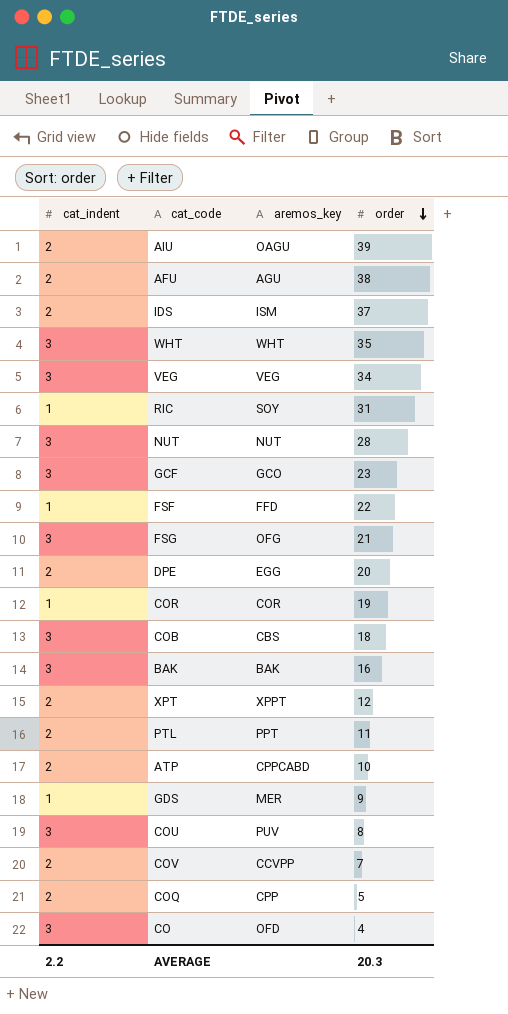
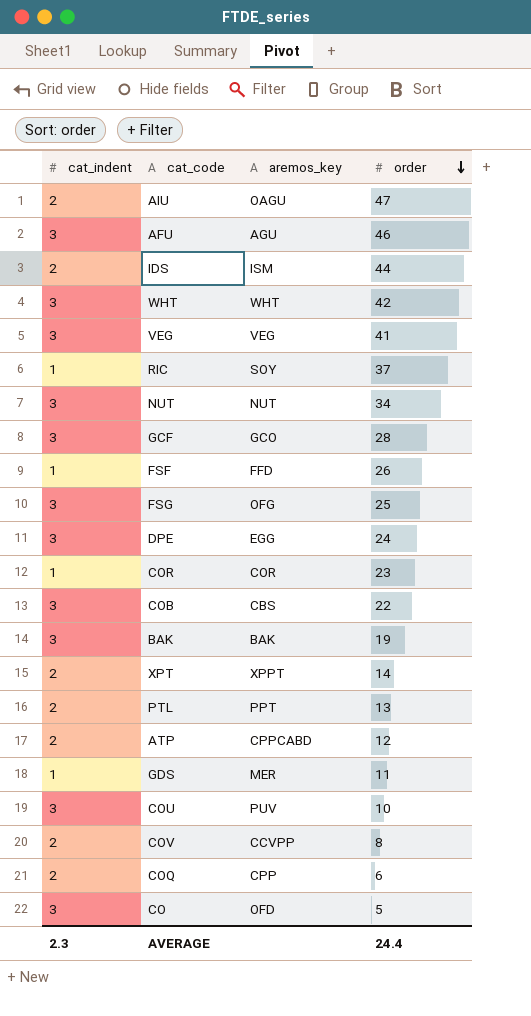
AIU | order: 39 -> 47
AFU | cat_indent: 2 -> 3
AFU | order: 38 -> 46
IDS | order: 37 -> 44
WHT | order: 35 -> 42
VEG | order: 34 -> 41
RIC | order: 31 -> 37
NUT | order: 28 -> 34
GCF | order: 23 -> 28
FSF | order: 22 -> 26
FSG | order: 21 -> 25
DPE | cat_indent: 2 -> 3
DPE | order: 20 -> 24
COR | order: 19 -> 23
COB | order: 18 -> 22
BAK | order: 16 -> 19
XPT | order: 12 -> 14
PTL | order: 11 -> 13
ATP | order: 10 -> 12
GDS | order: 9 -> 11
COU | order: 8 -> 10
COV | order: 7 -> 8
COQ | order: 5 -> 6
CO | order: 4 -> 5
AVERAGE | cat_indent: 2.2 -> 2.3
AVERAGE | order: 20.3 -> 24.4

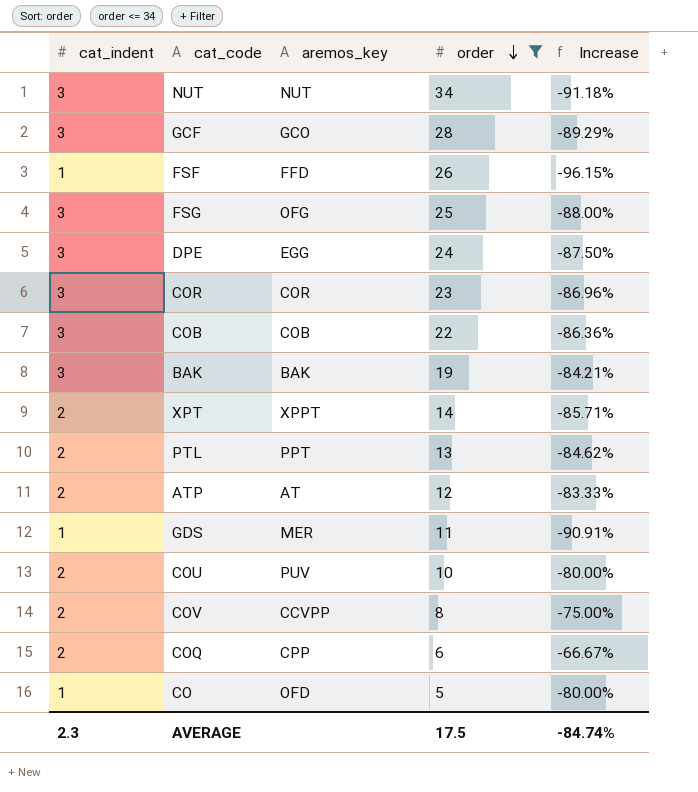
filter: none -> order <= 34
column Increase | formula: none -> ([cat_indent] - [order]) / [order]
COR | cat_indent: 1 -> 3
COB | aremos_key: CBS -> COB
ATP | aremos_key: CPPCABD -> AT
COU | cat_indent: 3 -> 2
CO | cat_indent: 3 -> 1
AVERAGE | order: 24.4 -> 17.5

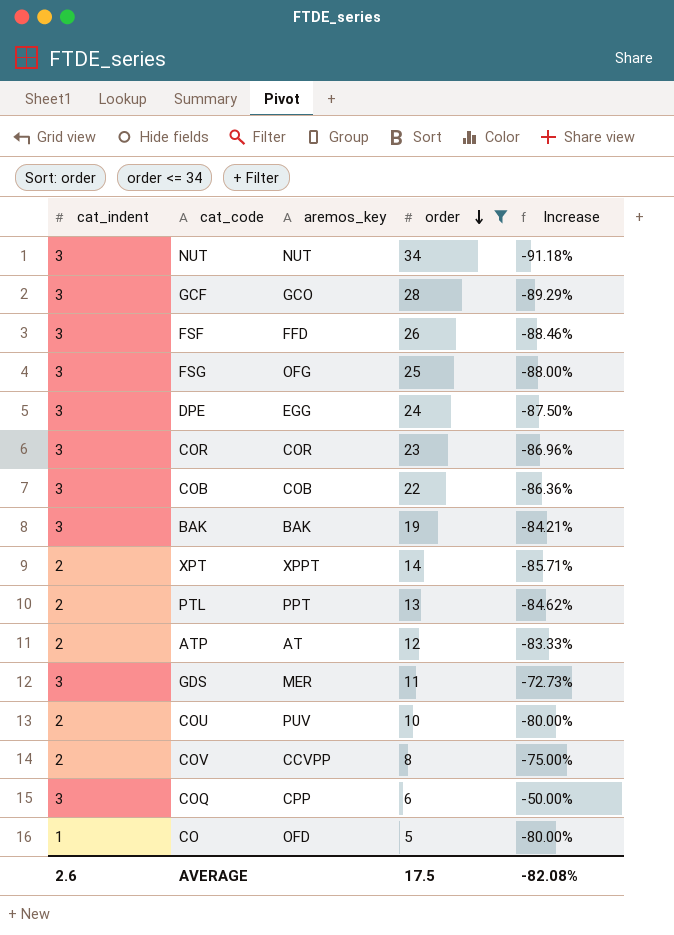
FSF | cat_indent: 1 -> 3
FSF | Increase: -96.15% -> -88.46%
GDS | cat_indent: 1 -> 3
GDS | Increase: -90.91% -> -72.73%
COQ | cat_indent: 2 -> 3
COQ | Increase: -66.67% -> -50.00%
AVERAGE | cat_indent: 2.3 -> 2.6
AVERAGE | Increase: -84.74% -> -82.08%

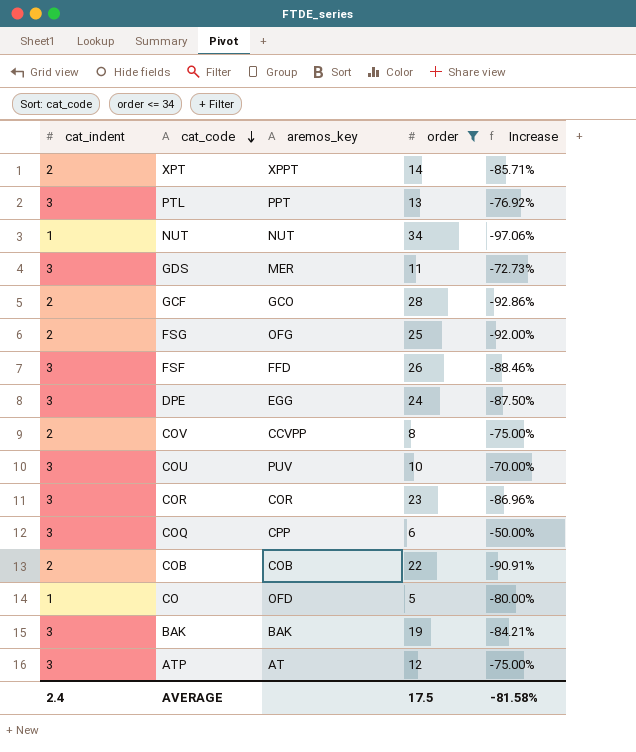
row order: order descending -> cat_code descending
PTL | cat_indent: 2 -> 3
PTL | Increase: -84.62% -> -76.92%
NUT | cat_indent: 3 -> 1
NUT | Increase: -91.18% -> -97.06%
GCF | cat_indent: 3 -> 2
GCF | Increase: -89.29% -> -92.86%
FSG | cat_indent: 3 -> 2
FSG | Increase: -88.00% -> -92.00%
COU | cat_indent: 2 -> 3
COU | Increase: -80.00% -> -70.00%
COB | cat_indent: 3 -> 2
COB | Increase: -86.36% -> -90.91%
ATP | cat_indent: 2 -> 3
ATP | Increase: -83.33% -> -75.00%
AVERAGE | cat_indent: 2.6 -> 2.4
AVERAGE | Increase: -82.08% -> -81.58%

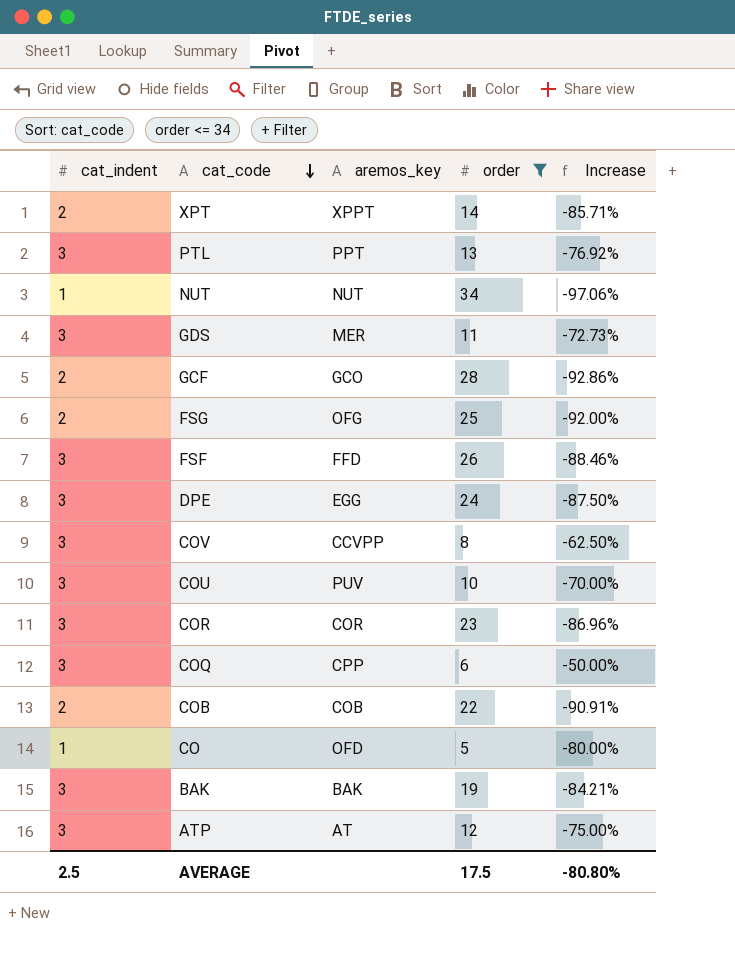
COV | cat_indent: 2 -> 3
COV | Increase: -75.00% -> -62.50%
AVERAGE | cat_indent: 2.4 -> 2.5
AVERAGE | Increase: -81.58% -> -80.80%

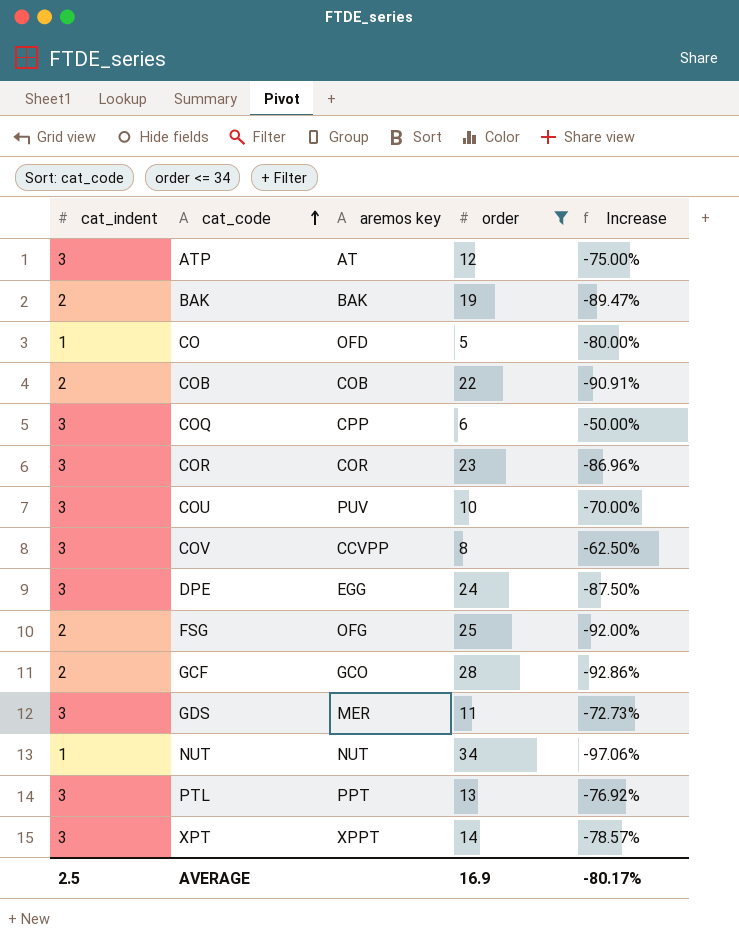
row order: cat_code descending -> cat_code ascending
column name: aremos_key -> aremos key
row FSF: 3 | FFD | 26 | -88.46% -> none
BAK | cat_indent: 3 -> 2
BAK | Increase: -84.21% -> -89.47%
XPT | cat_indent: 2 -> 3
XPT | Increase: -85.71% -> -78.57%
AVERAGE | order: 17.5 -> 16.9
AVERAGE | Increase: -80.80% -> -80.17%

